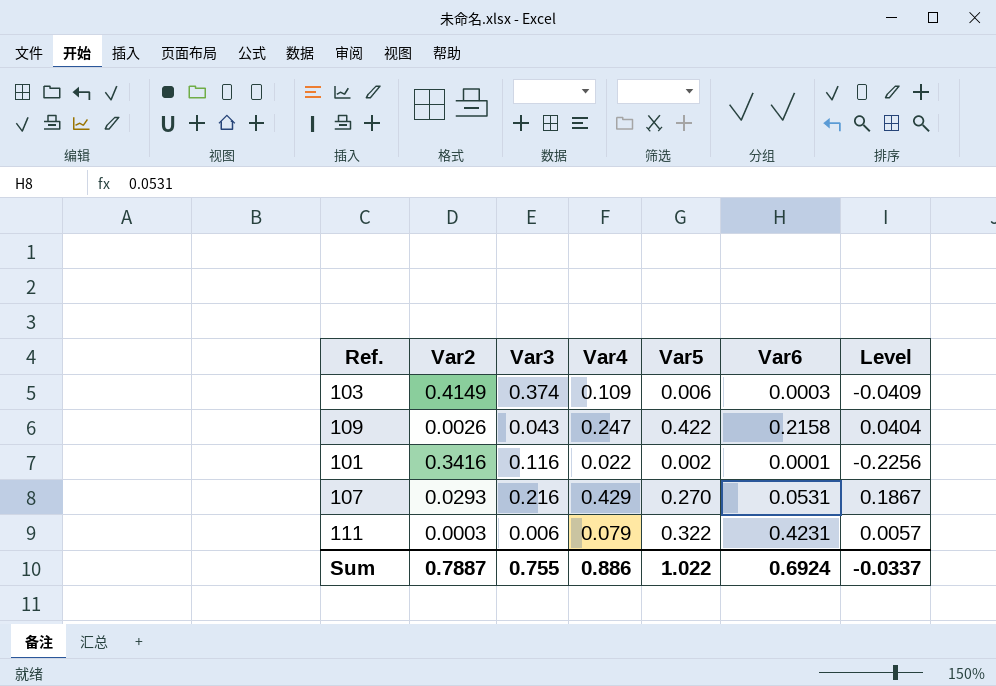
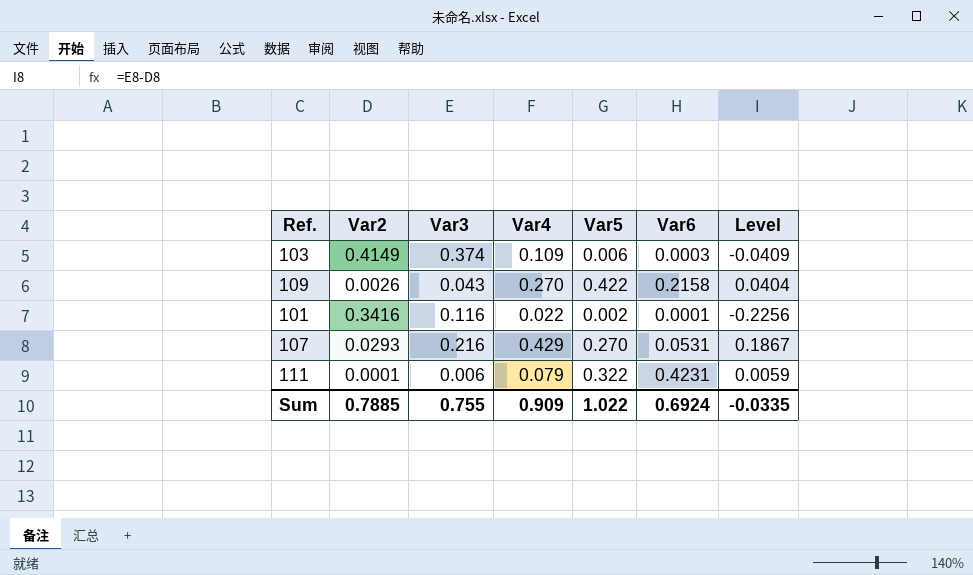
109 | Var4: 0.247 -> 0.270
111 | Var2: 0.0003 -> 0.0001
111 | Level: 0.0057 -> 0.0059
Sum | Var2: 0.7887 -> 0.7885
Sum | Var4: 0.886 -> 0.909
Sum | Level: -0.0337 -> -0.0335

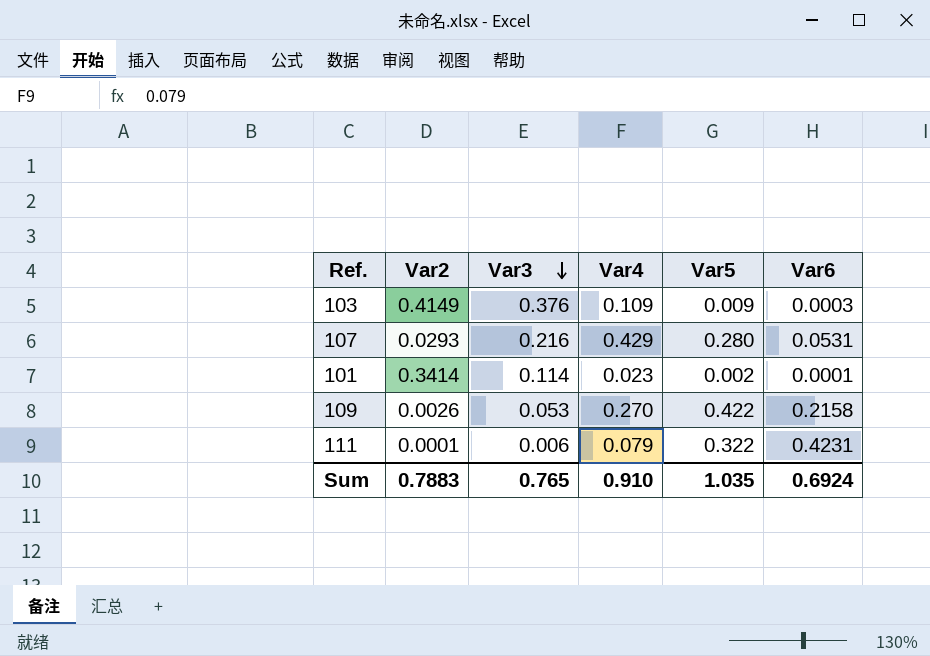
row order: none -> Var3 descending
column Level | formula: [Var3] - [Var2] -> none
103 | Var3: 0.374 -> 0.376
103 | Var5: 0.006 -> 0.009
107 | Var5: 0.270 -> 0.280
101 | Var2: 0.3416 -> 0.3414
101 | Var3: 0.116 -> 0.114
101 | Var4: 0.022 -> 0.023
109 | Var3: 0.043 -> 0.053
Sum | Var2: 0.7885 -> 0.7883
Sum | Var3: 0.755 -> 0.765
Sum | Var4: 0.909 -> 0.910
Sum | Var5: 1.022 -> 1.035

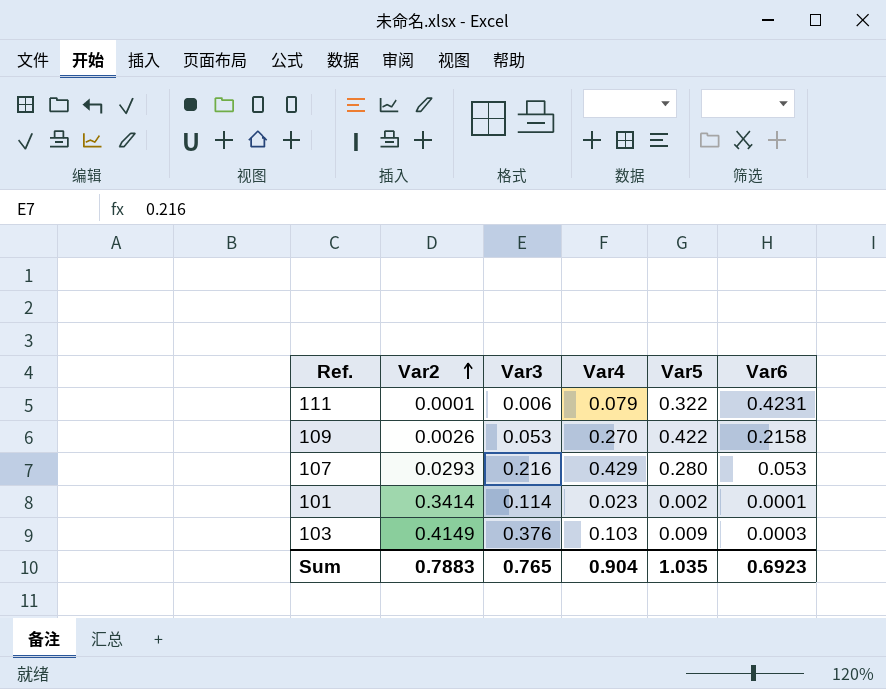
row order: Var3 descending -> Var2 ascending
107 | Var6: 0.0531 -> 0.053
103 | Var4: 0.109 -> 0.103
Sum | Var4: 0.910 -> 0.904
Sum | Var6: 0.6924 -> 0.6923

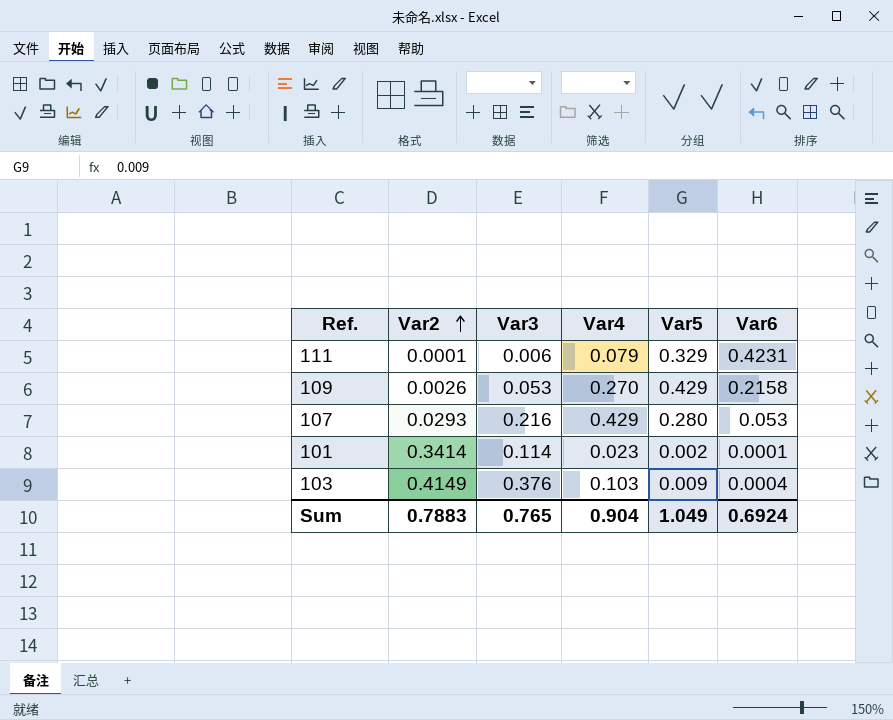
111 | Var5: 0.322 -> 0.329
109 | Var5: 0.422 -> 0.429
103 | Var6: 0.0003 -> 0.0004
Sum | Var5: 1.035 -> 1.049
Sum | Var6: 0.6923 -> 0.6924

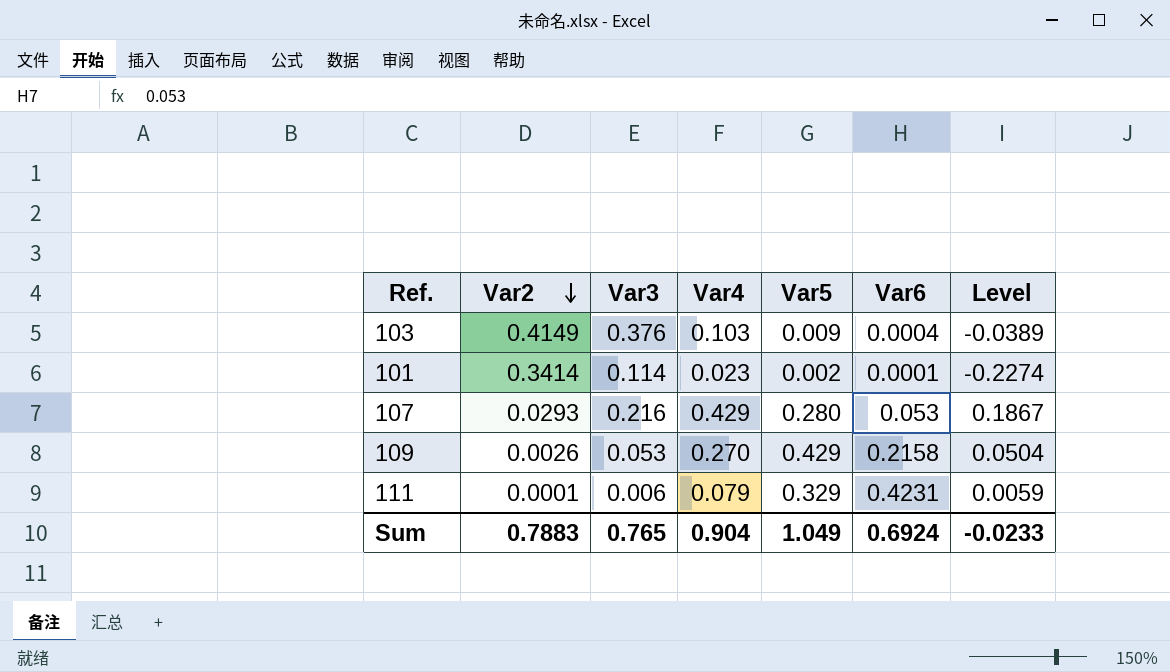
row order: Var2 ascending -> Var2 descending
column Level | formula: none -> [Var3] - [Var2]

